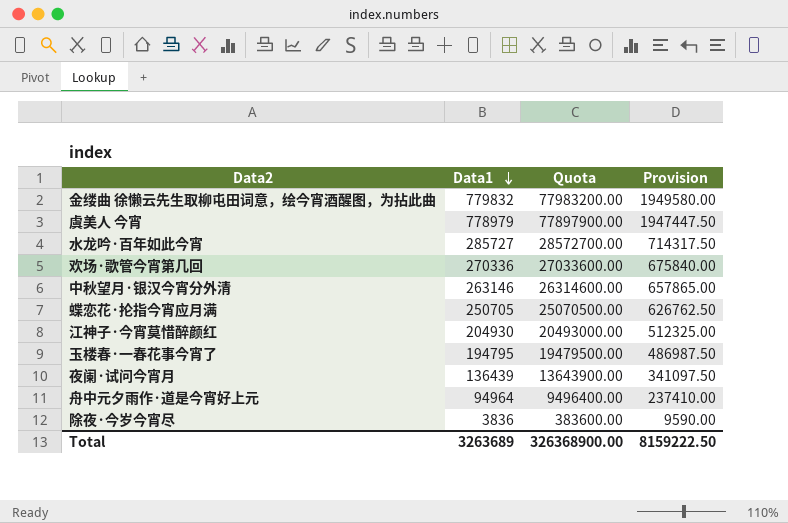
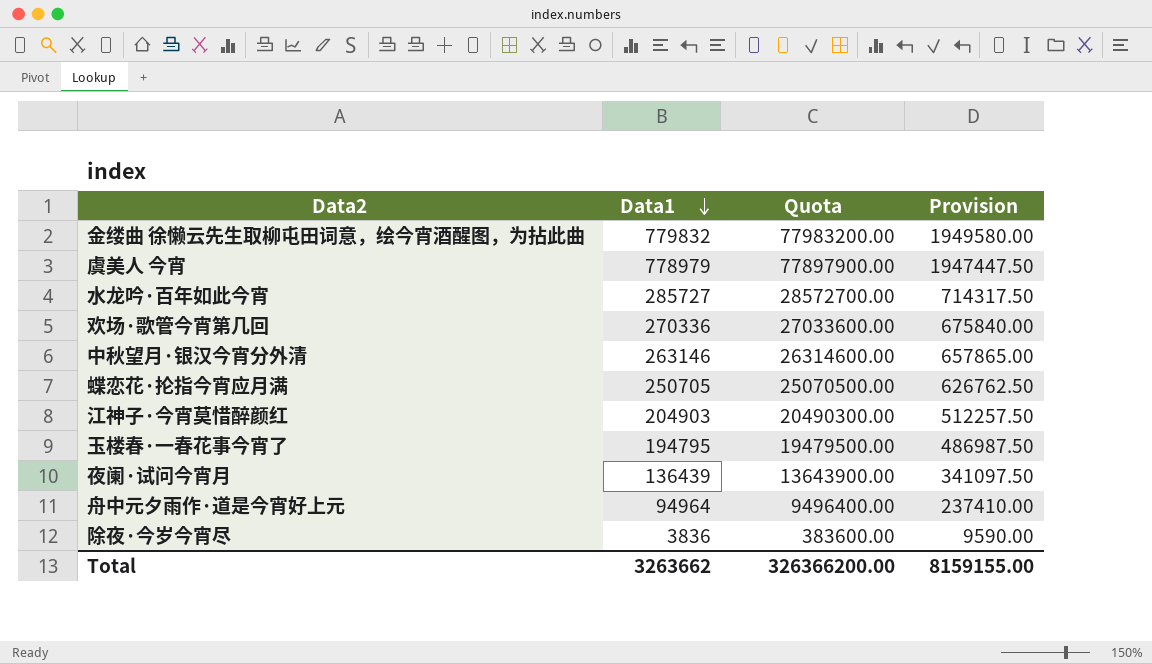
江神子·今宵莫惜醉颜红 | Data1: 204930 -> 204903
江神子·今宵莫惜醉颜红 | Quota: 20493000.00 -> 20490300.00
江神子·今宵莫惜醉颜红 | Provision: 512325.00 -> 512257.50
Total | Data1: 3263689 -> 3263662
Total | Quota: 326368900.00 -> 326366200.00
Total | Provision: 8159222.50 -> 8159155.00

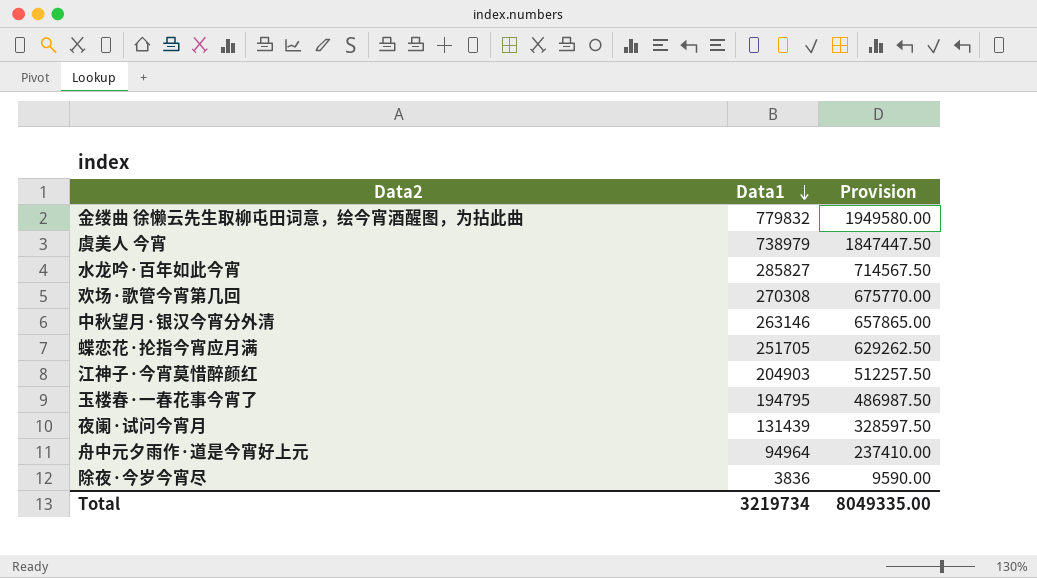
column Quota | formula: [Data1] * 100 -> none
虞美人 今宵 | Data1: 778979 -> 738979
虞美人 今宵 | Provision: 1947447.50 -> 1847447.50
水龙吟·百年如此今宵 | Data1: 285727 -> 285827
水龙吟·百年如此今宵 | Provision: 714317.50 -> 714567.50
欢场·歌管今宵第几回 | Data1: 270336 -> 270308
欢场·歌管今宵第几回 | Provision: 675840.00 -> 675770.00
蝶恋花·抡指今宵应月满 | Data1: 250705 -> 251705
蝶恋花·抡指今宵应月满 | Provision: 626762.50 -> 629262.50
夜阑·试问今宵月 | Data1: 136439 -> 131439
夜阑·试问今宵月 | Provision: 341097.50 -> 328597.50
Total | Data1: 3263662 -> 3219734
Total | Provision: 8159155.00 -> 8049335.00

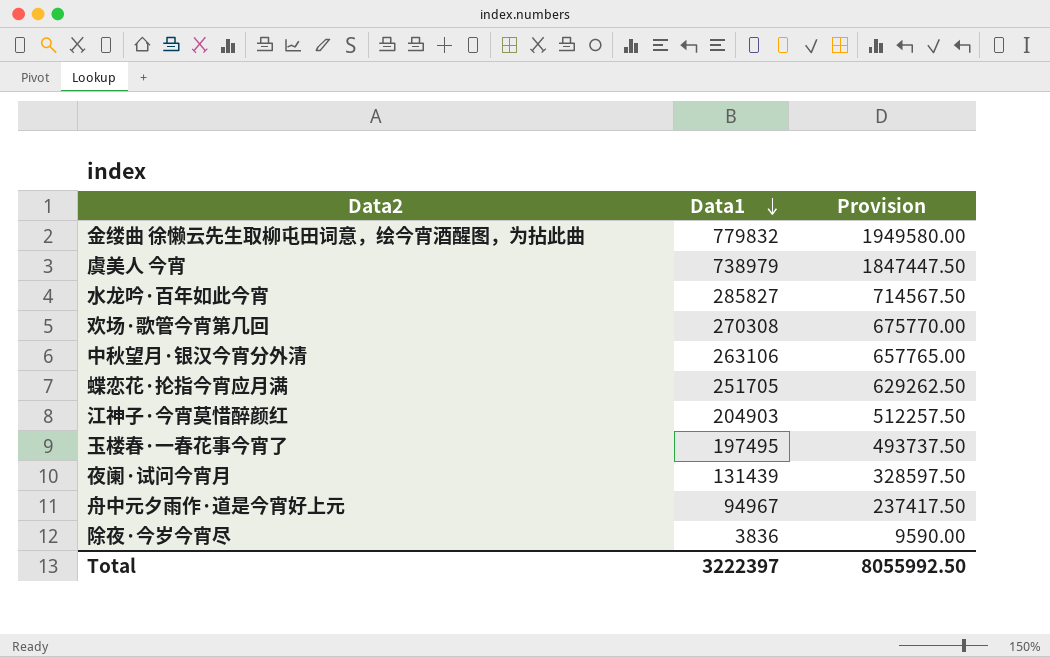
中秋望月·银汉今宵分外清 | Data1: 263146 -> 263106
中秋望月·银汉今宵分外清 | Provision: 657865.00 -> 657765.00
玉楼春·一春花事今宵了 | Data1: 194795 -> 197495
玉楼春·一春花事今宵了 | Provision: 486987.50 -> 493737.50
舟中元夕雨作·道是今宵好上元 | Data1: 94964 -> 94967
舟中元夕雨作·道是今宵好上元 | Provision: 237410.00 -> 237417.50
Total | Data1: 3219734 -> 3222397
Total | Provision: 8049335.00 -> 8055992.50

